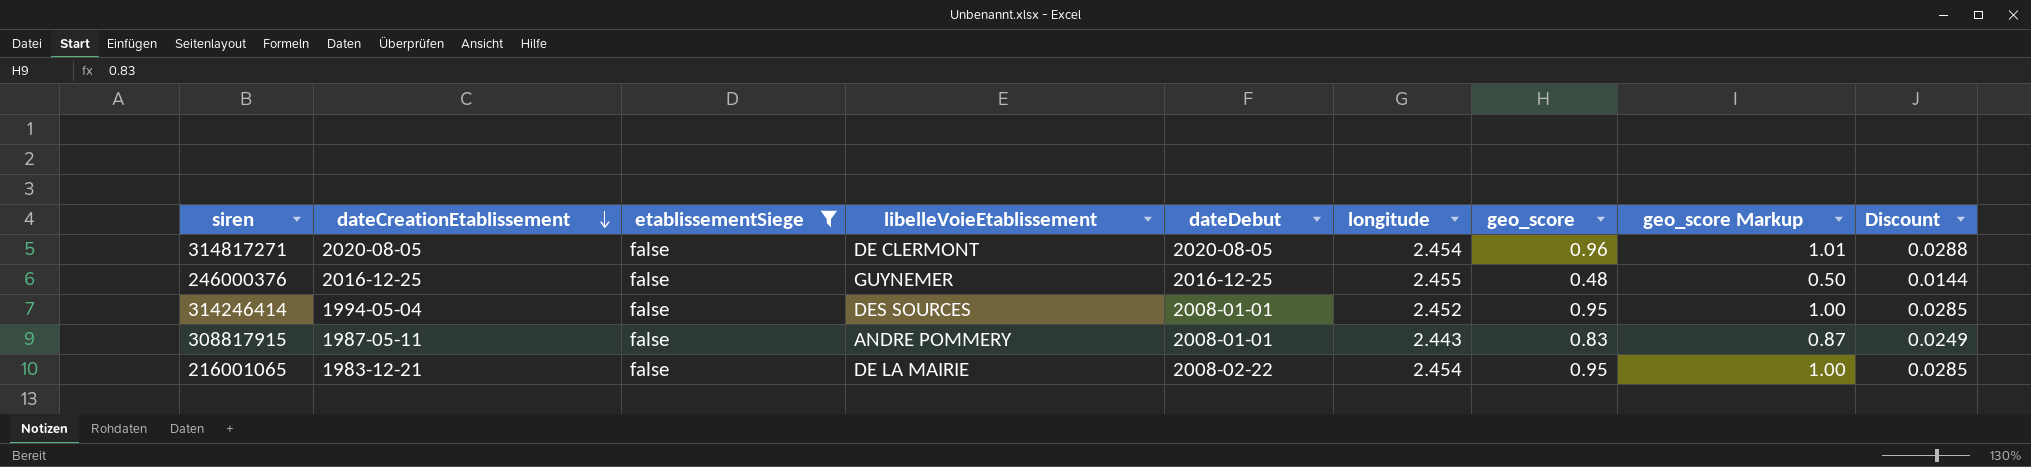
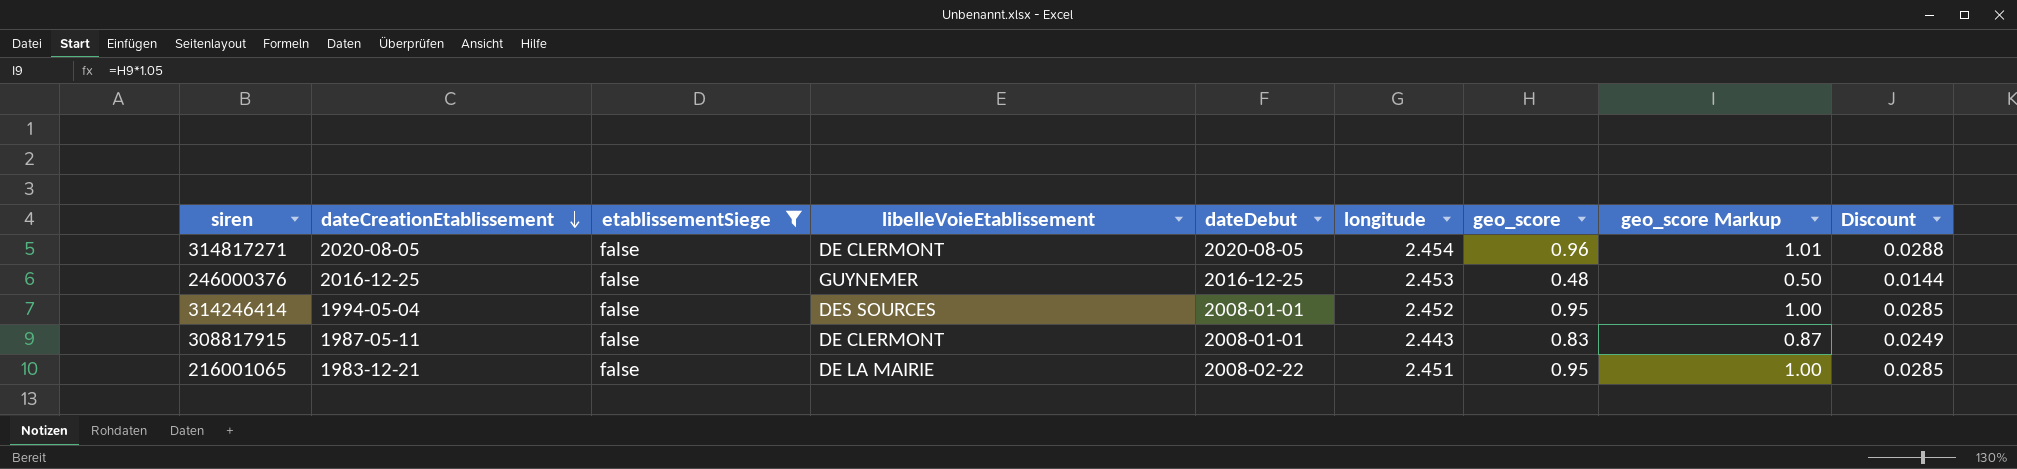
246000376 | longitude: 2.455 -> 2.453
308817915 | libelleVoieEtablissement: ANDRE POMMERY -> DE CLERMONT
216001065 | longitude: 2.454 -> 2.451

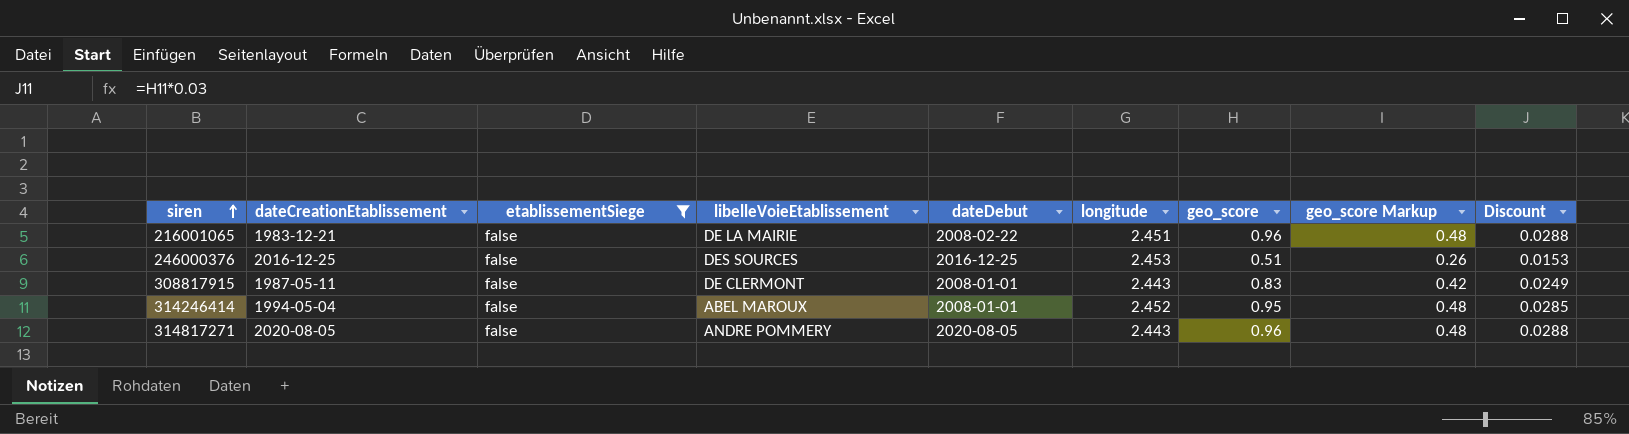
row order: dateCreationEtablissement descending -> siren ascending
column geo_score Markup | formula: [geo_score] * 1.05 -> [geo_score] * 0.5
216001065 | geo_score: 0.95 -> 0.96
216001065 | Discount: 0.0285 -> 0.0288
246000376 | libelleVoieEtablissement: GUYNEMER -> DES SOURCES
246000376 | geo_score: 0.48 -> 0.51
246000376 | Discount: 0.0144 -> 0.0153
314246414 | libelleVoieEtablissement: DES SOURCES -> ABEL MAROUX
314817271 | libelleVoieEtablissement: DE CLERMONT -> ANDRE POMMERY
314817271 | longitude: 2.454 -> 2.443

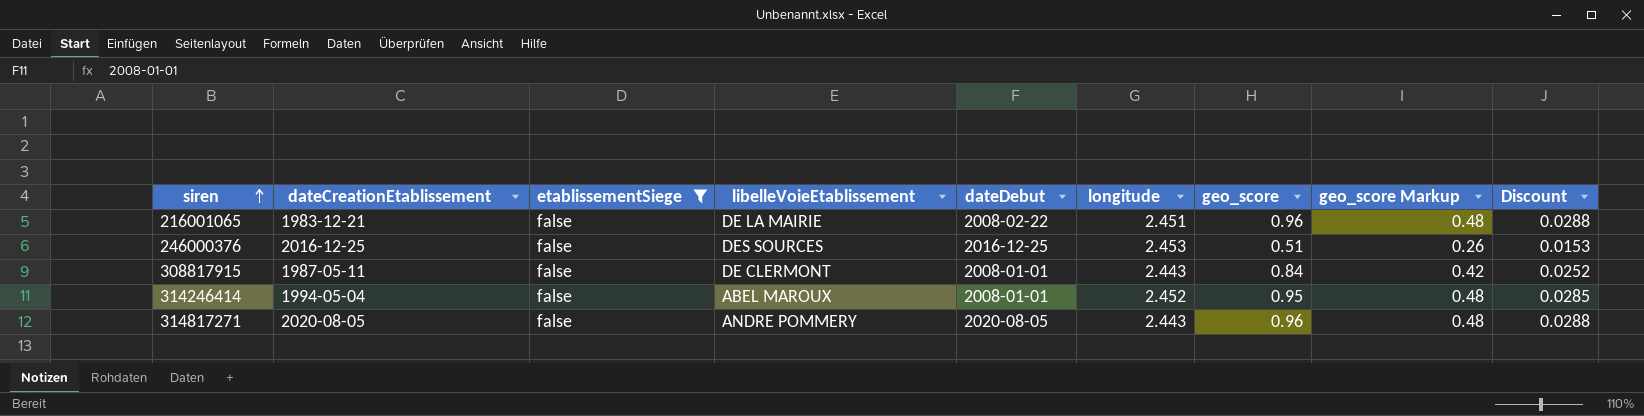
308817915 | geo_score: 0.83 -> 0.84
308817915 | Discount: 0.0249 -> 0.0252

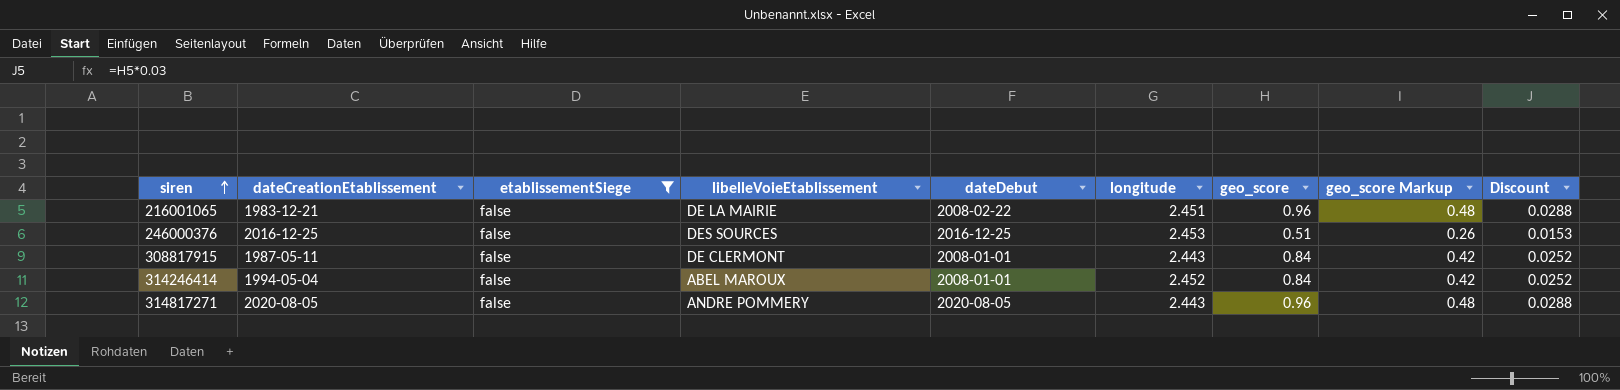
314246414 | geo_score: 0.95 -> 0.84
314246414 | geo_score Markup: 0.48 -> 0.42
314246414 | Discount: 0.0285 -> 0.0252

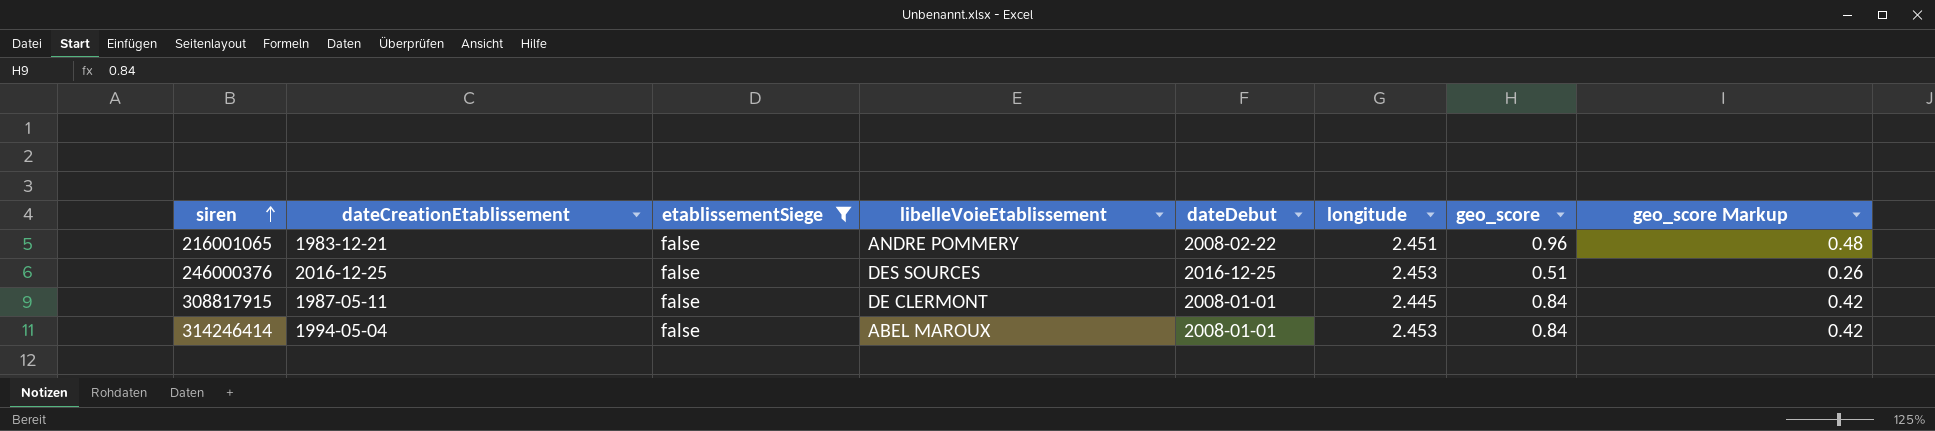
column Discount | formula: [geo_score] * 0.03 -> none
row 314817271: 2020-08-05 | false | ANDRE POMMERY | 2020-08-05 | 2.443 | 0.96 | 0.48 | 0.0288 -> none
216001065 | libelleVoieEtablissement: DE LA MAIRIE -> ANDRE POMMERY
308817915 | longitude: 2.443 -> 2.445
314246414 | longitude: 2.452 -> 2.453

